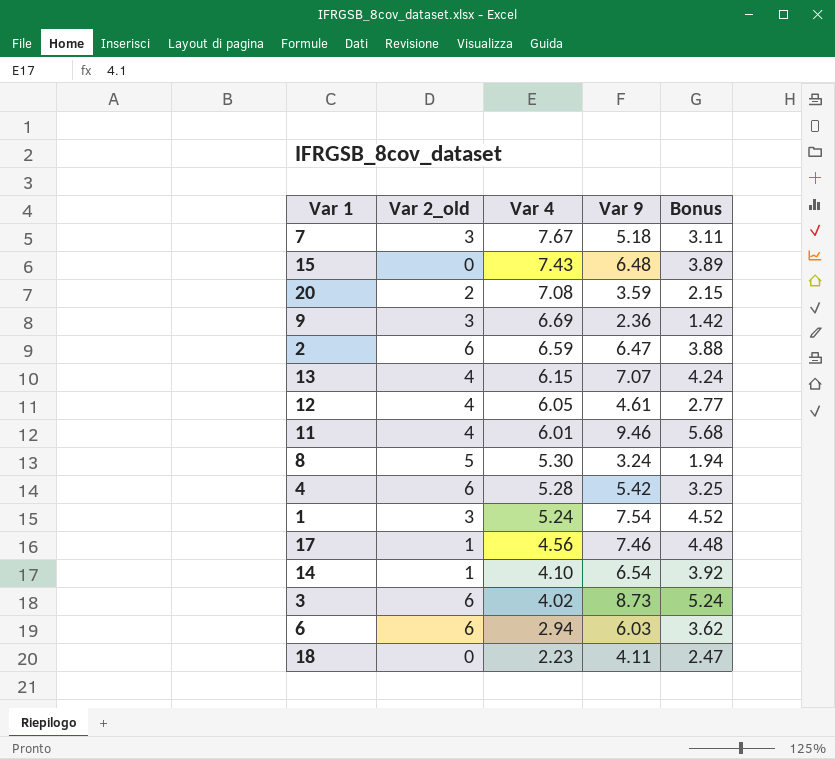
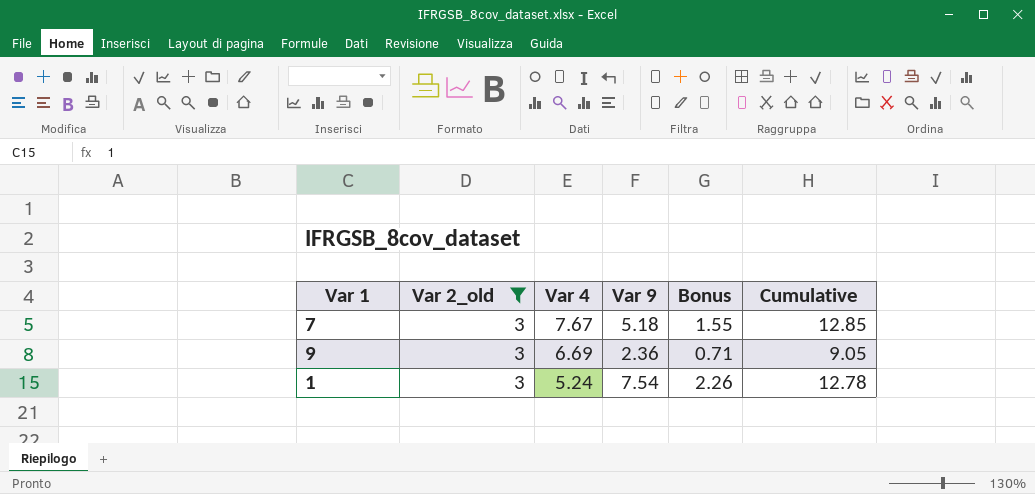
filter: none -> Var 2_old = 3
column Bonus | formula: [Var 9] * 0.6 -> [Var 9] * 0.3
column Cumulative | formula: none -> [Var 4] + [Var 9]

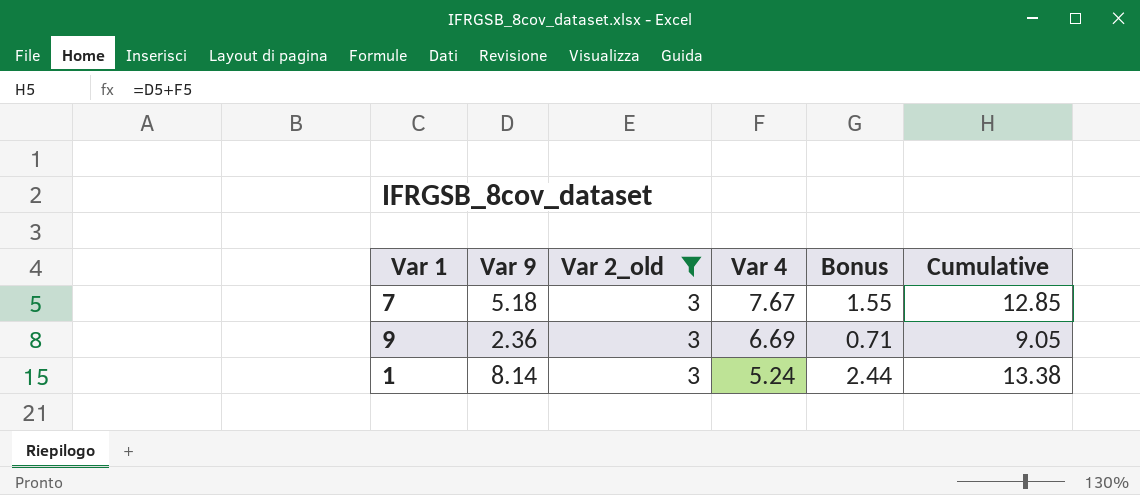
column Var 9 | position: 4 -> 2
1 | Var 9: 7.54 -> 8.14
1 | Bonus: 2.26 -> 2.44
1 | Cumulative: 12.78 -> 13.38

